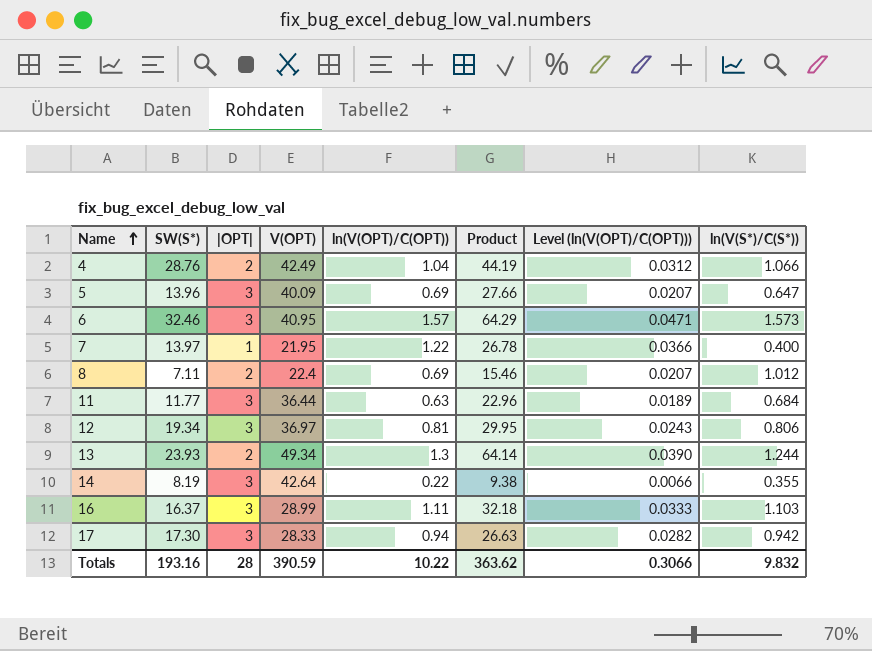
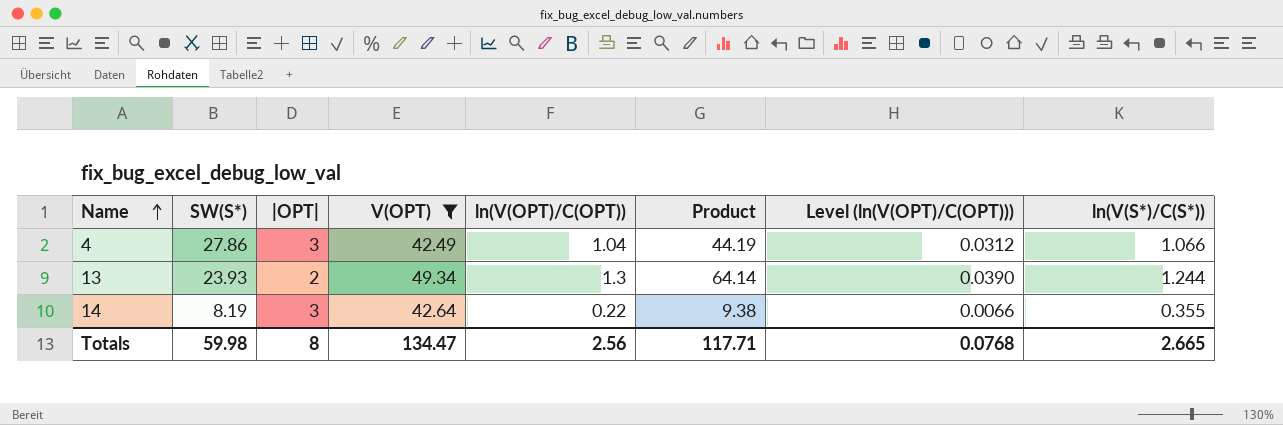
filter: none -> V(OPT) >= 42.49
4 | SW(S*): 28.76 -> 27.86
4 | |OPT|: 2 -> 3
Totals | SW(S*): 193.16 -> 59.98
Totals | |OPT|: 28 -> 8
Totals | V(OPT): 390.59 -> 134.47
Totals | ln(V(OPT)/C(OPT)): 10.22 -> 2.56
Totals | Product: 363.62 -> 117.71
Totals | Level (ln(V(OPT)/C(OPT))): 0.3066 -> 0.0768
Totals | ln(V(S*)/C(S*)): 9.832 -> 2.665

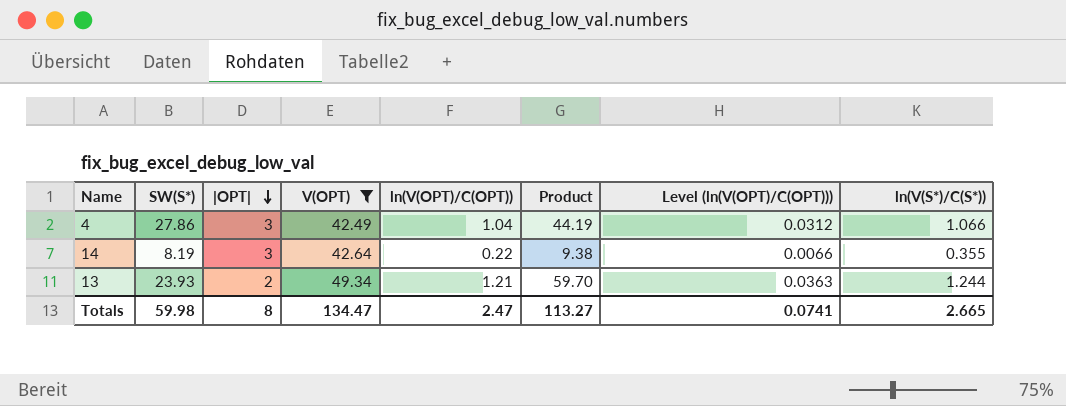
row order: Name ascending -> |OPT| descending
13 | ln(V(OPT)/C(OPT)): 1.3 -> 1.21
13 | Product: 64.14 -> 59.70
13 | Level (ln(V(OPT)/C(OPT))): 0.0390 -> 0.0363
Totals | ln(V(OPT)/C(OPT)): 2.56 -> 2.47
Totals | Product: 117.71 -> 113.27
Totals | Level (ln(V(OPT)/C(OPT))): 0.0768 -> 0.0741

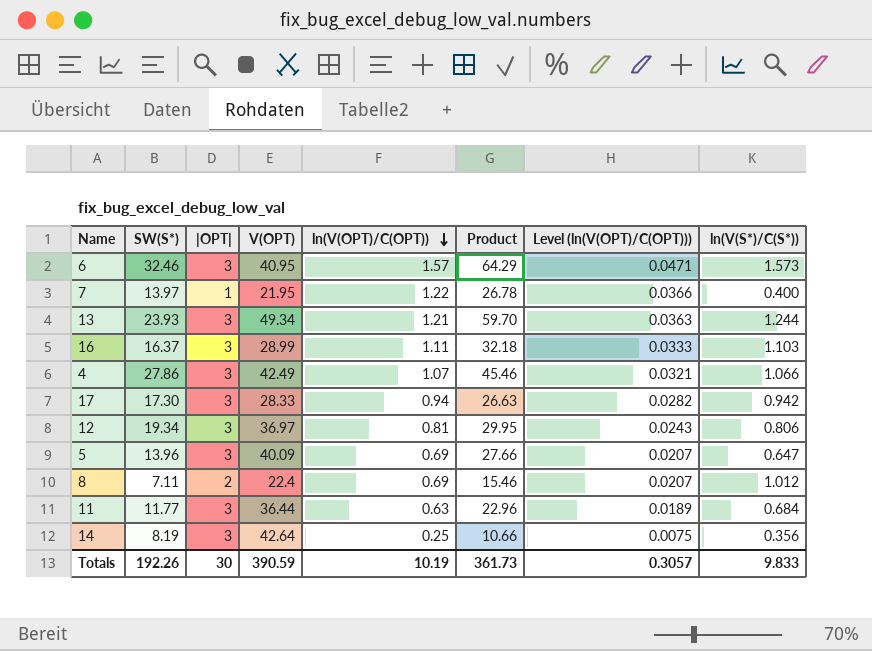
filter: V(OPT) >= 42.49 -> none
row order: |OPT| descending -> ln(V(OPT)/C(OPT)) descending
13 | |OPT|: 2 -> 3
4 | ln(V(OPT)/C(OPT)): 1.04 -> 1.07
4 | Product: 44.19 -> 45.46
4 | Level (ln(V(OPT)/C(OPT))): 0.0312 -> 0.0321
14 | ln(V(OPT)/C(OPT)): 0.22 -> 0.25
14 | Product: 9.38 -> 10.66
14 | Level (ln(V(OPT)/C(OPT))): 0.0066 -> 0.0075
14 | ln(V(S*)/C(S*)): 0.355 -> 0.356
Totals | SW(S*): 59.98 -> 192.26
Totals | |OPT|: 8 -> 30
Totals | V(OPT): 134.47 -> 390.59
Totals | ln(V(OPT)/C(OPT)): 2.47 -> 10.19
Totals | Product: 113.27 -> 361.73
Totals | Level (ln(V(OPT)/C(OPT))): 0.0741 -> 0.3057
Totals | ln(V(S*)/C(S*)): 2.665 -> 9.833

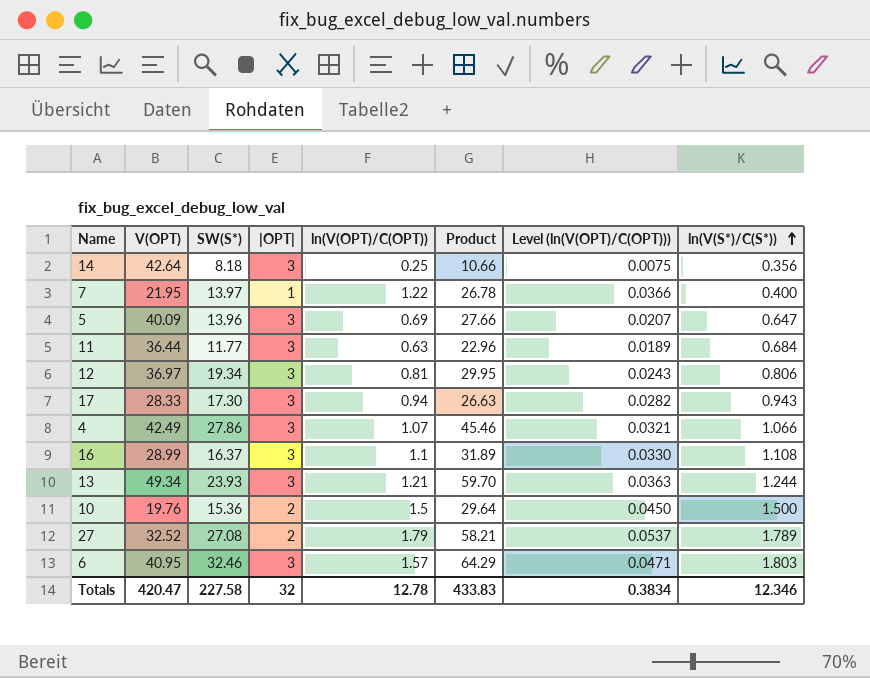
row order: ln(V(OPT)/C(OPT)) descending -> ln(V(S*)/C(S*)) ascending
column V(OPT) | position: 4 -> 2
row 8: 7.11 | 2 | 22.4 | 0.69 | 15.46 | 0.0207 | 1.012 -> none
14 | SW(S*): 8.19 -> 8.18
17 | ln(V(S*)/C(S*)): 0.942 -> 0.943
16 | ln(V(OPT)/C(OPT)): 1.11 -> 1.1
16 | Product: 32.18 -> 31.89
16 | Level (ln(V(OPT)/C(OPT))): 0.0333 -> 0.0330
16 | ln(V(S*)/C(S*)): 1.103 -> 1.108
row 10: none -> 19.76 | 15.36 | 2 | 1.5 | 29.64 | 0.0450 | 1.500
row 27: none -> 32.52 | 27.08 | 2 | 1.79 | 58.21 | 0.0537 | 1.789
6 | ln(V(S*)/C(S*)): 1.573 -> 1.803
Totals | V(OPT): 390.59 -> 420.47
Totals | SW(S*): 192.26 -> 227.58
Totals | |OPT|: 30 -> 32
Totals | ln(V(OPT)/C(OPT)): 10.19 -> 12.78
Totals | Product: 361.73 -> 433.83
Totals | Level (ln(V(OPT)/C(OPT))): 0.3057 -> 0.3834
Totals | ln(V(S*)/C(S*)): 9.833 -> 12.346

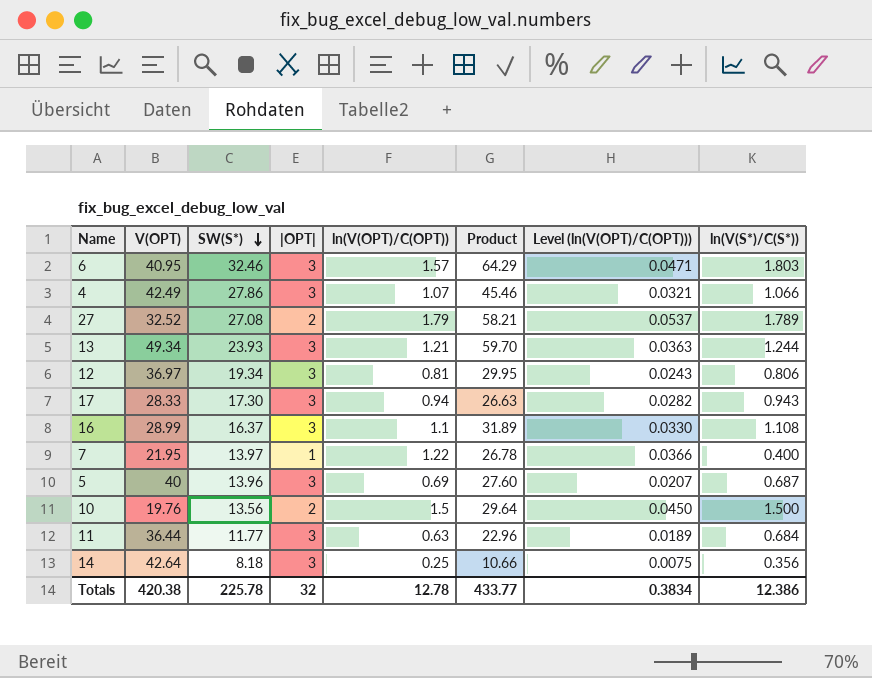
row order: ln(V(S*)/C(S*)) ascending -> SW(S*) descending
5 | V(OPT): 40.09 -> 40
5 | Product: 27.66 -> 27.60
5 | ln(V(S*)/C(S*)): 0.647 -> 0.687
10 | SW(S*): 15.36 -> 13.56
Totals | V(OPT): 420.47 -> 420.38
Totals | SW(S*): 227.58 -> 225.78
Totals | Product: 433.83 -> 433.77
Totals | ln(V(S*)/C(S*)): 12.346 -> 12.386

